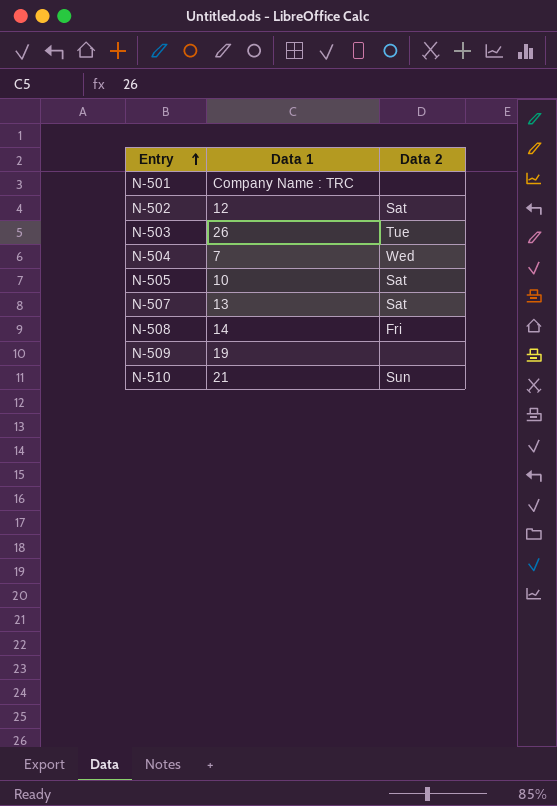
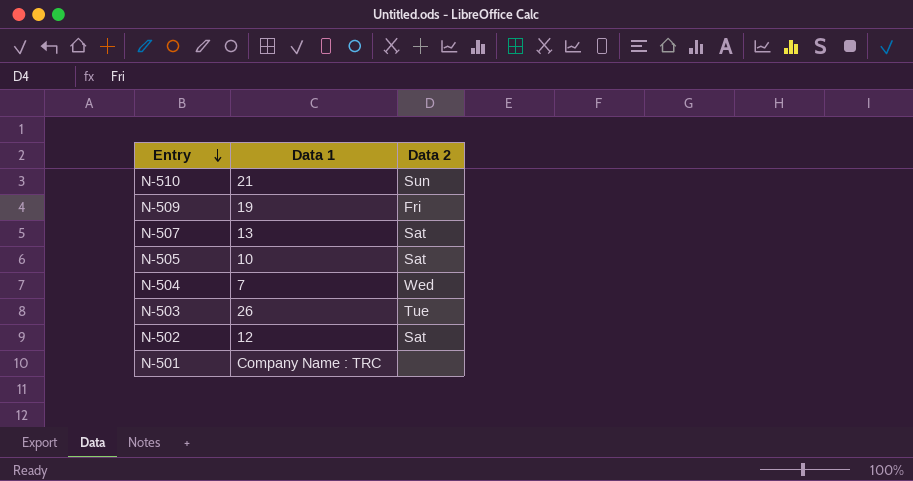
row order: Entry ascending -> Entry descending
row N-508: 14 | Fri -> none
N-509 | Data 2: none -> Fri

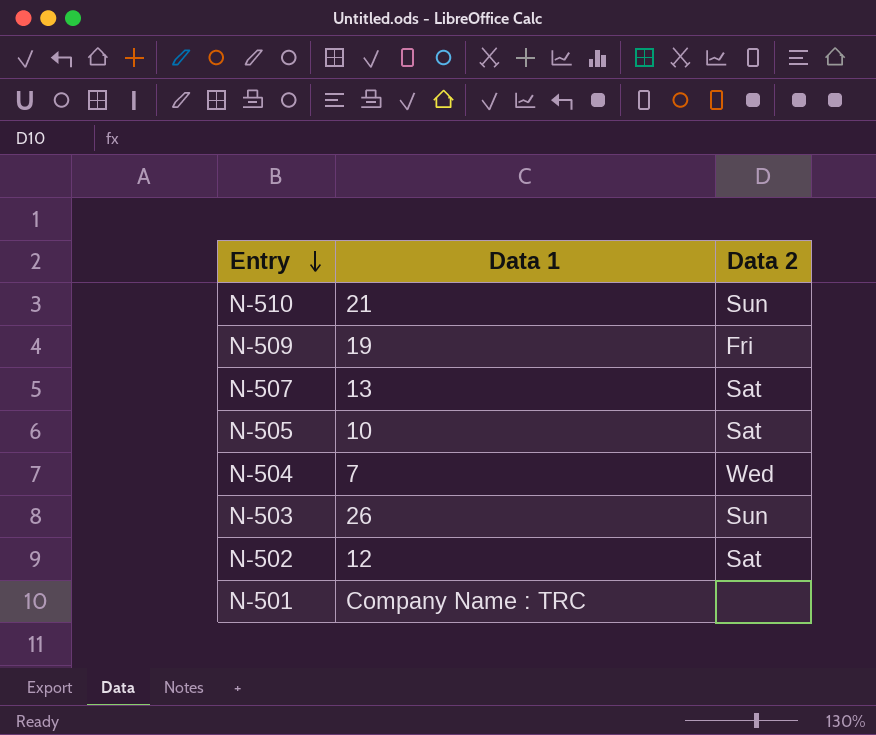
N-503 | Data 2: Tue -> Sun

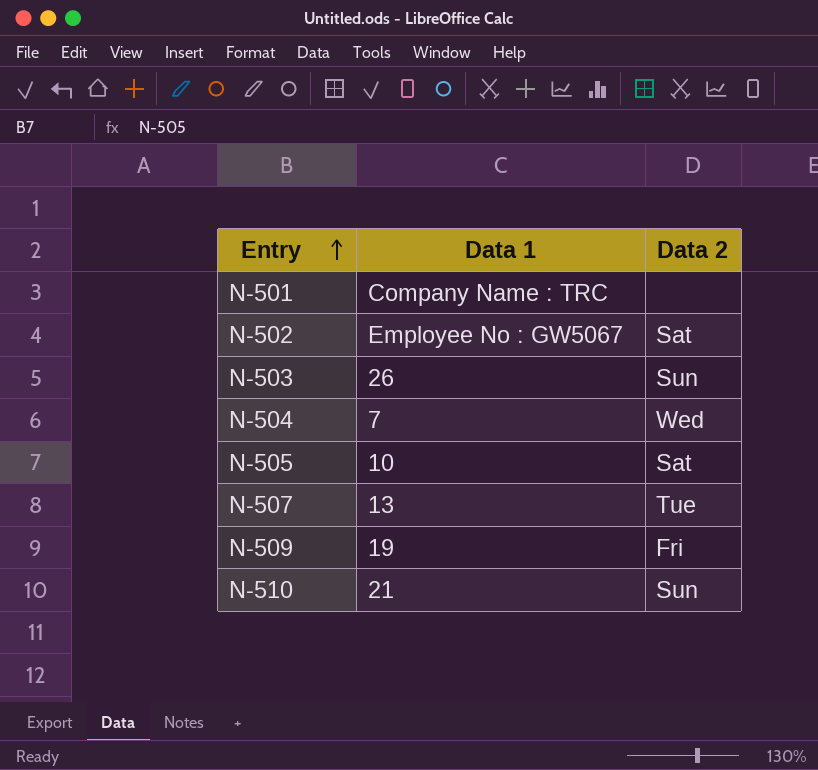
row order: Entry descending -> Entry ascending
N-502 | Data 1: 12 -> Employee No : GW5067
N-507 | Data 2: Sat -> Tue

